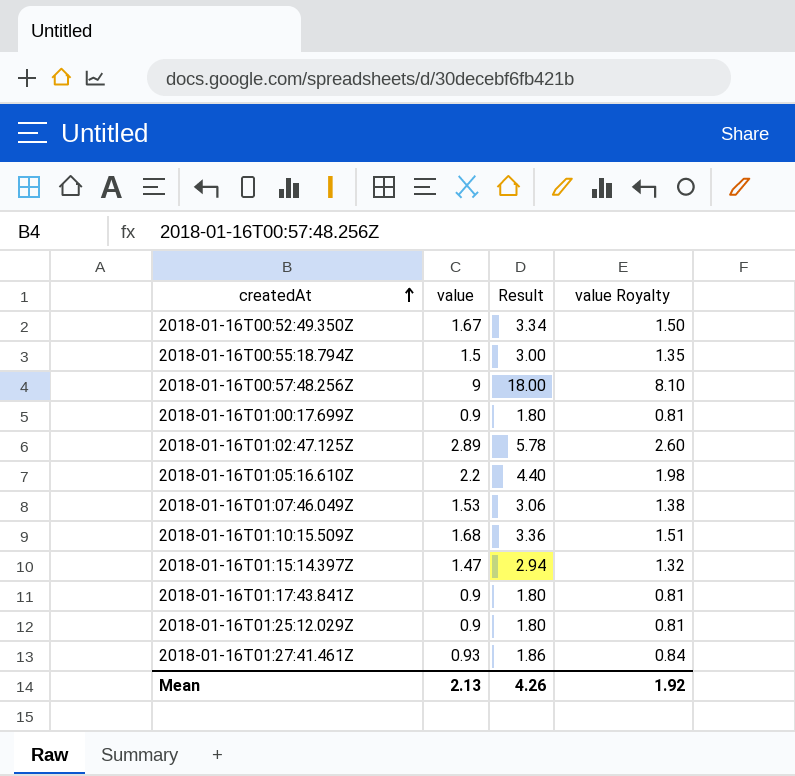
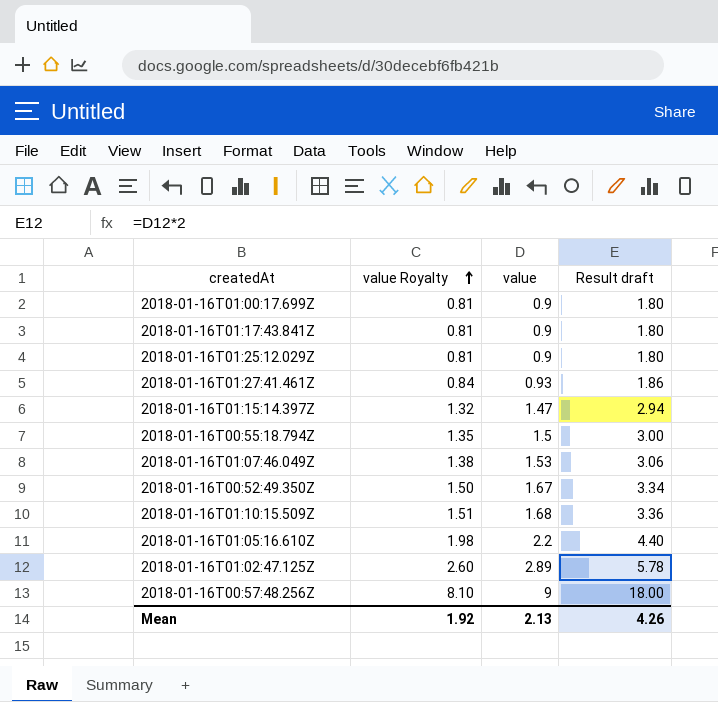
row order: createdAt ascending -> value Royalty ascending
column value Royalty | position: 4 -> 2
column name: Result -> Result draft

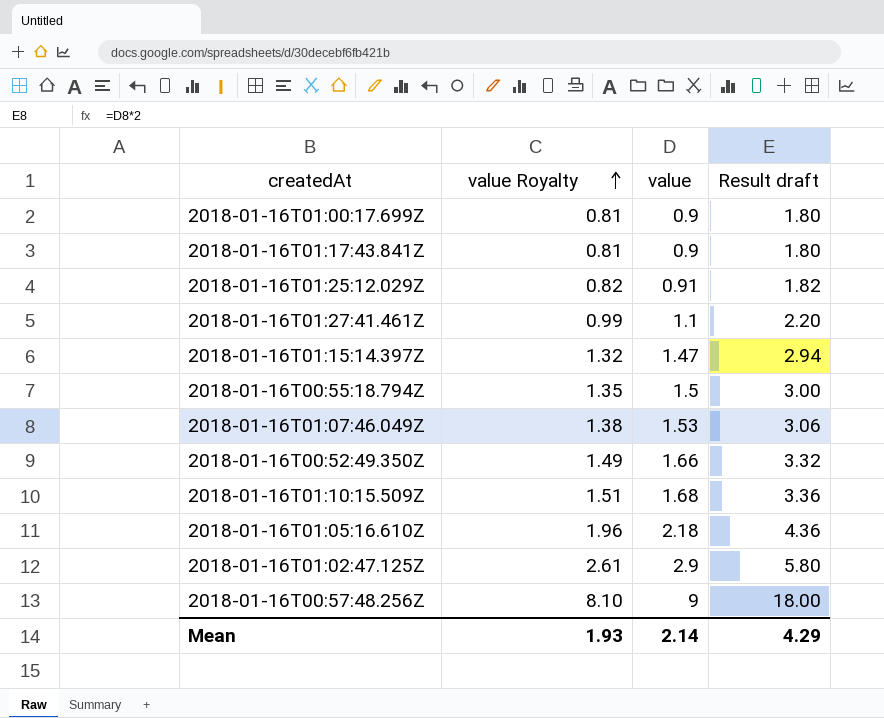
2018-01-16T01:25:12.029Z | value Royalty: 0.81 -> 0.82
2018-01-16T01:25:12.029Z | value: 0.9 -> 0.91
2018-01-16T01:25:12.029Z | Result draft: 1.80 -> 1.82
2018-01-16T01:27:41.461Z | value Royalty: 0.84 -> 0.99
2018-01-16T01:27:41.461Z | value: 0.93 -> 1.1
2018-01-16T01:27:41.461Z | Result draft: 1.86 -> 2.20
2018-01-16T00:52:49.350Z | value Royalty: 1.50 -> 1.49
2018-01-16T00:52:49.350Z | value: 1.67 -> 1.66
2018-01-16T00:52:49.350Z | Result draft: 3.34 -> 3.32
2018-01-16T01:05:16.610Z | value Royalty: 1.98 -> 1.96
2018-01-16T01:05:16.610Z | value: 2.2 -> 2.18
2018-01-16T01:05:16.610Z | Result draft: 4.40 -> 4.36
2018-01-16T01:02:47.125Z | value Royalty: 2.60 -> 2.61
2018-01-16T01:02:47.125Z | value: 2.89 -> 2.9
2018-01-16T01:02:47.125Z | Result draft: 5.78 -> 5.80
Mean | value Royalty: 1.92 -> 1.93
Mean | value: 2.13 -> 2.14
Mean | Result draft: 4.26 -> 4.29

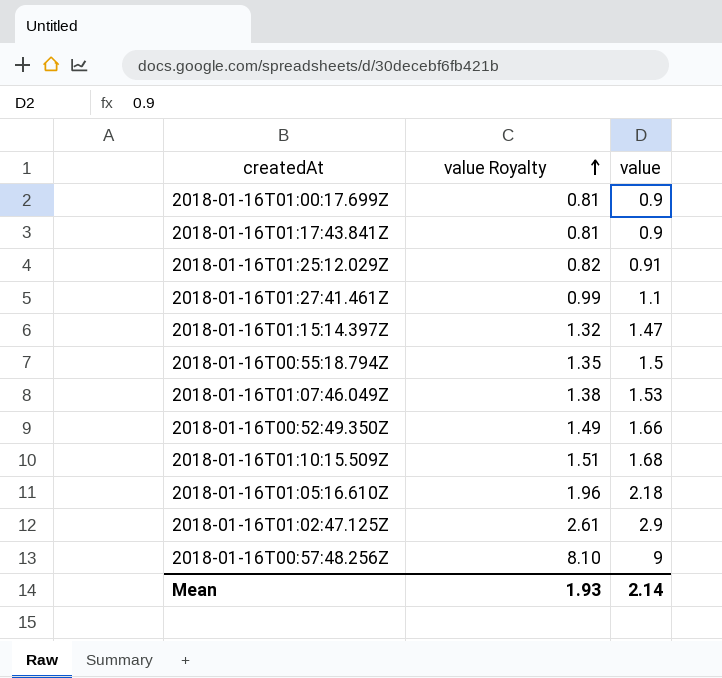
column Result draft | formula: [value] * 2 -> none

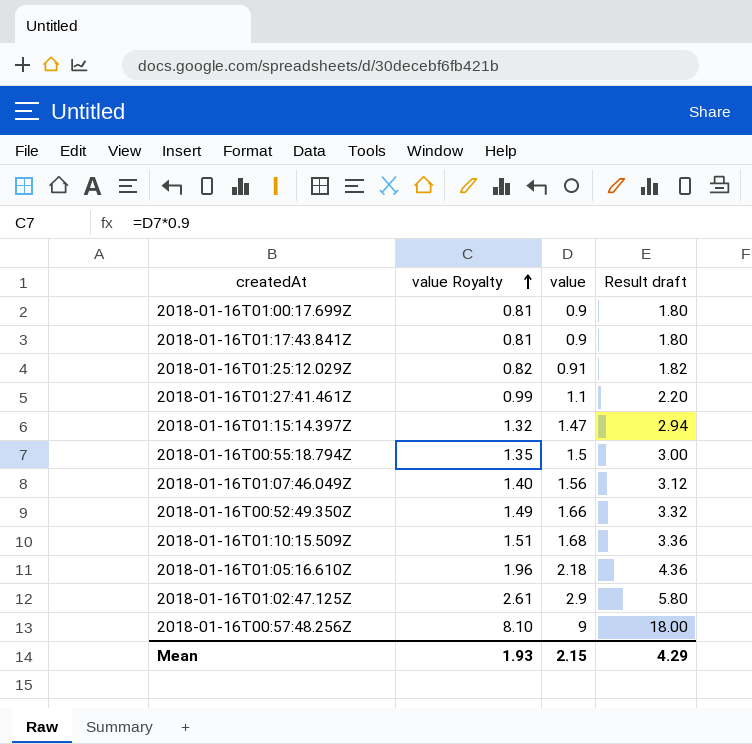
column Result draft | formula: none -> [value] * 2
2018-01-16T01:07:46.049Z | value Royalty: 1.38 -> 1.40
2018-01-16T01:07:46.049Z | value: 1.53 -> 1.56
Mean | value: 2.14 -> 2.15

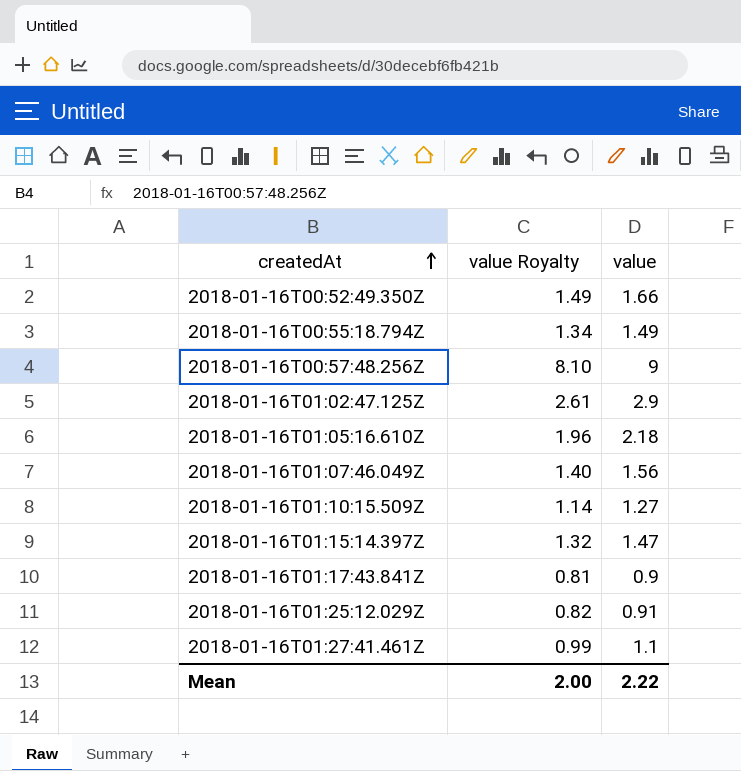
row order: value Royalty ascending -> createdAt ascending
column Result draft | formula: [value] * 2 -> none
row 2018-01-16T01:00:17.699Z: 0.81 | 0.9 | 1.80 -> none
2018-01-16T00:55:18.794Z | value Royalty: 1.35 -> 1.34
2018-01-16T00:55:18.794Z | value: 1.5 -> 1.49
2018-01-16T01:10:15.509Z | value Royalty: 1.51 -> 1.14
2018-01-16T01:10:15.509Z | value: 1.68 -> 1.27
Mean | value Royalty: 1.93 -> 2.00
Mean | value: 2.15 -> 2.22

